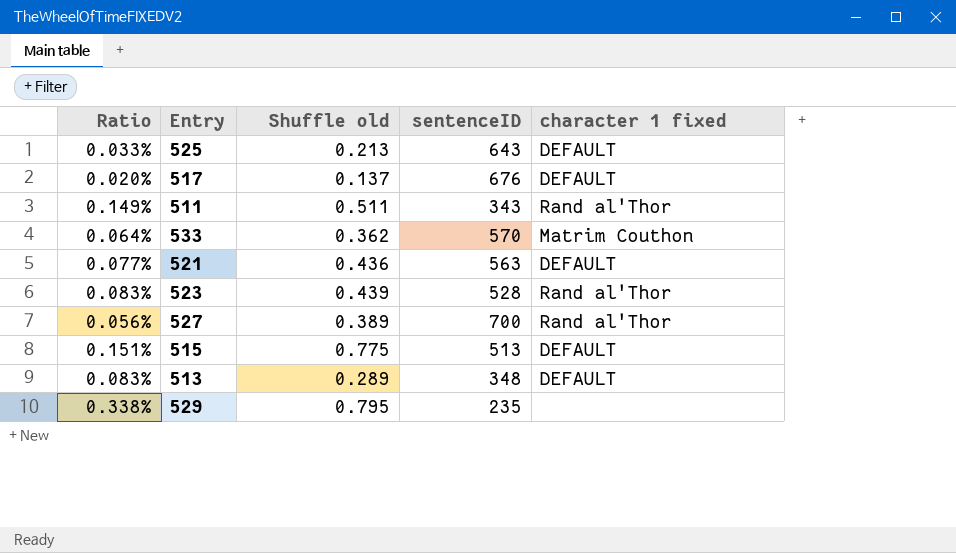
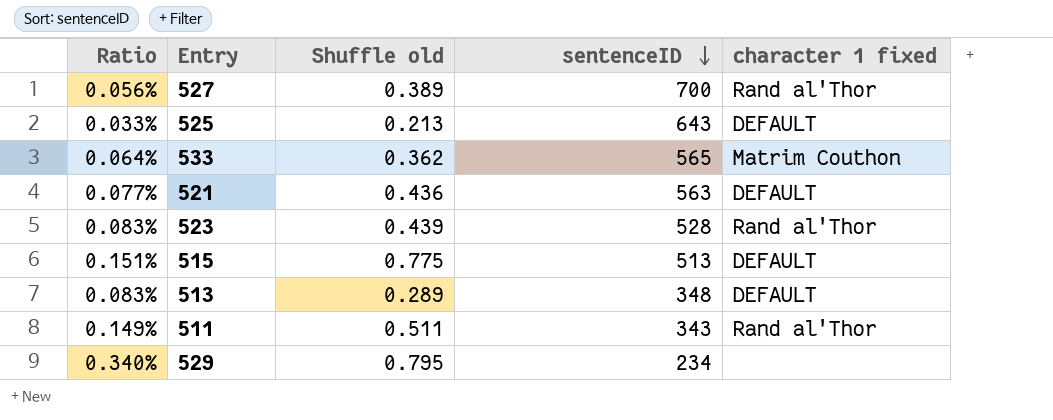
row order: none -> sentenceID descending
row 517: 0.020% | 0.137 | 676 | DEFAULT -> none
533 | sentenceID: 570 -> 565
529 | Ratio: 0.338% -> 0.340%
529 | sentenceID: 235 -> 234

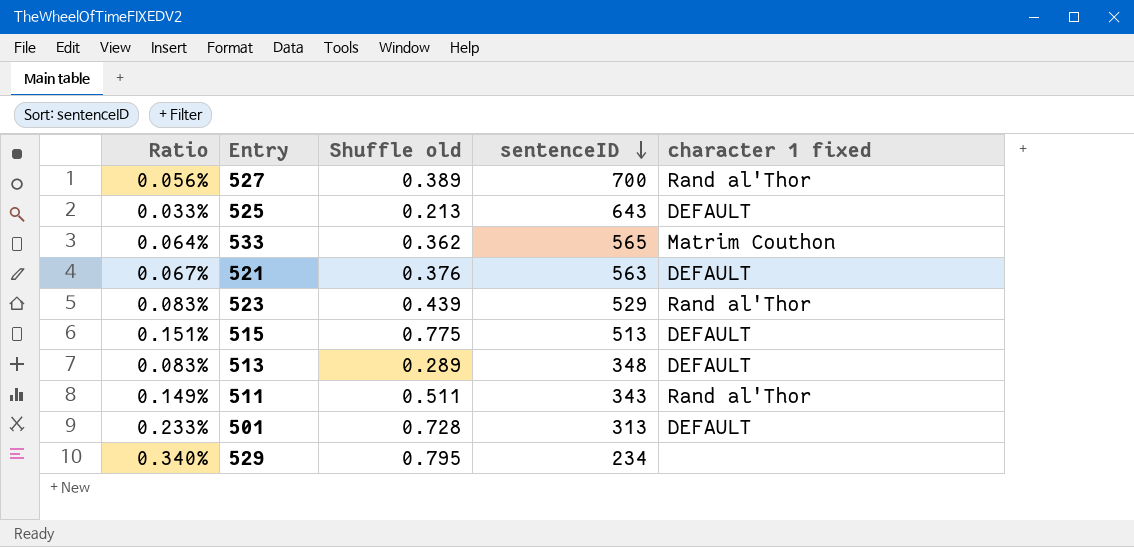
521 | Ratio: 0.077% -> 0.067%
521 | Shuffle old: 0.436 -> 0.376
523 | sentenceID: 528 -> 529
row 501: none -> 0.233% | 0.728 | 313 | DEFAULT

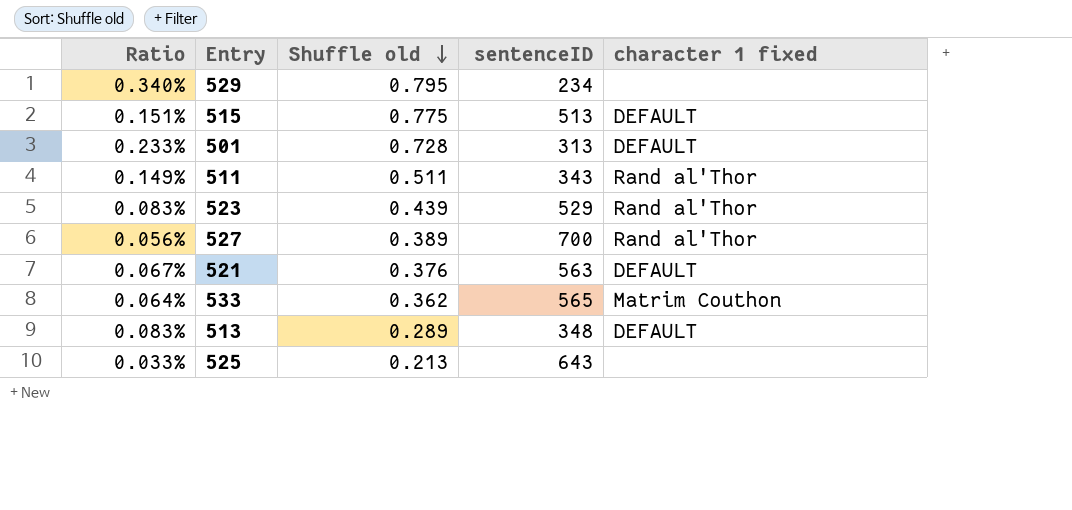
row order: sentenceID descending -> Shuffle old descending
525 | character 1 fixed: DEFAULT -> none

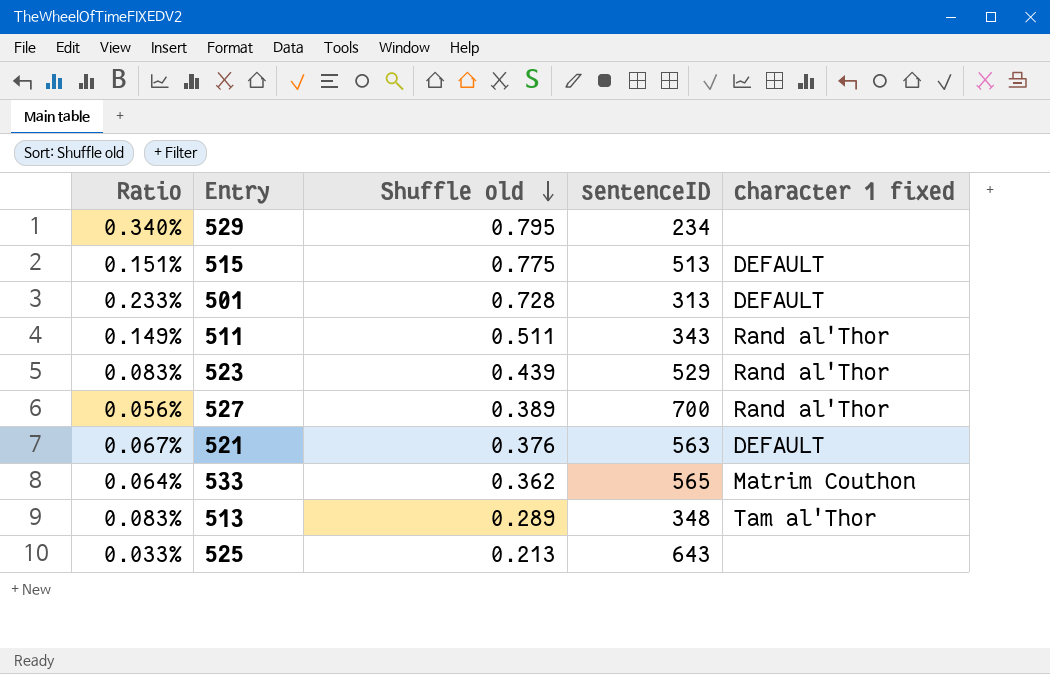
513 | character 1 fixed: DEFAULT -> Tam al'Thor

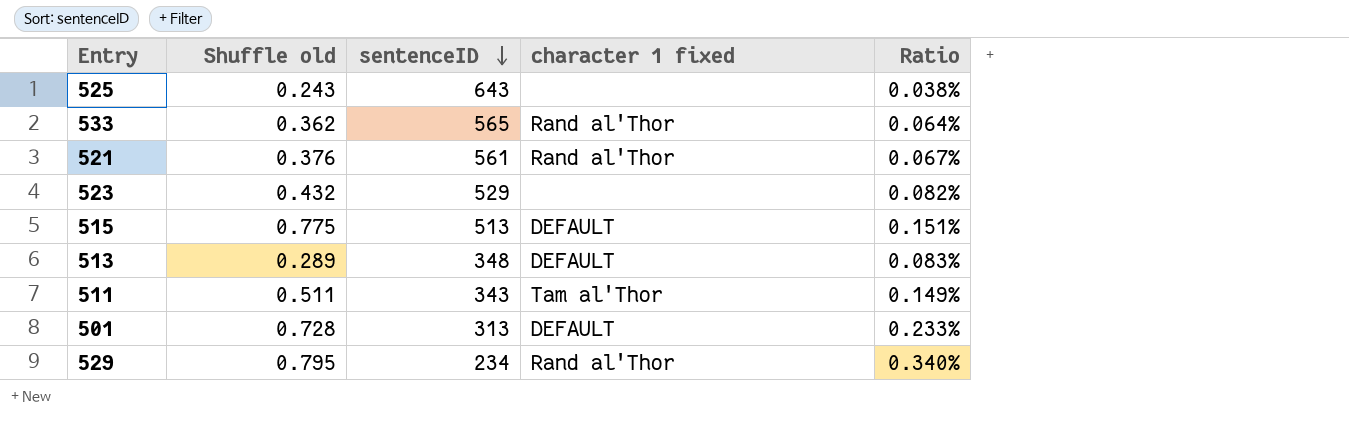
row order: Shuffle old descending -> sentenceID descending
column Ratio | position: 1 -> 5
row 527: 0.056% | 0.389 | 700 | Rand al'Thor -> none
525 | Shuffle old: 0.213 -> 0.243
525 | Ratio: 0.033% -> 0.038%
533 | character 1 fixed: Matrim Couthon -> Rand al'Thor
521 | sentenceID: 563 -> 561
521 | character 1 fixed: DEFAULT -> Rand al'Thor
523 | Shuffle old: 0.439 -> 0.432
523 | character 1 fixed: Rand al'Thor -> none
523 | Ratio: 0.083% -> 0.082%
513 | character 1 fixed: Tam al'Thor -> DEFAULT
511 | character 1 fixed: Rand al'Thor -> Tam al'Thor
529 | character 1 fixed: none -> Rand al'Thor

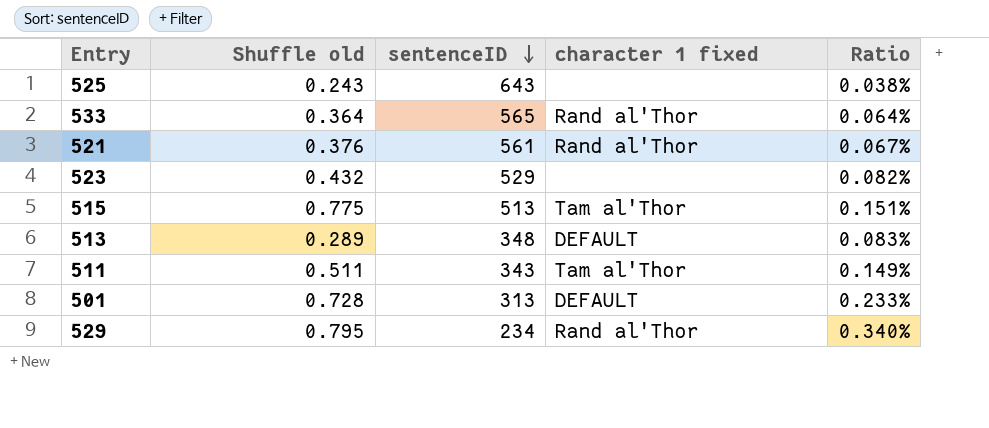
533 | Shuffle old: 0.362 -> 0.364
515 | character 1 fixed: DEFAULT -> Tam al'Thor

